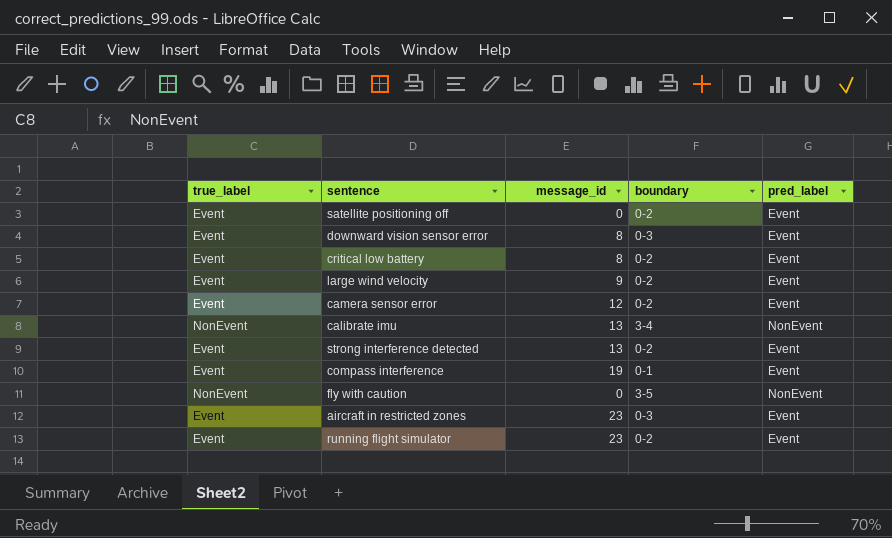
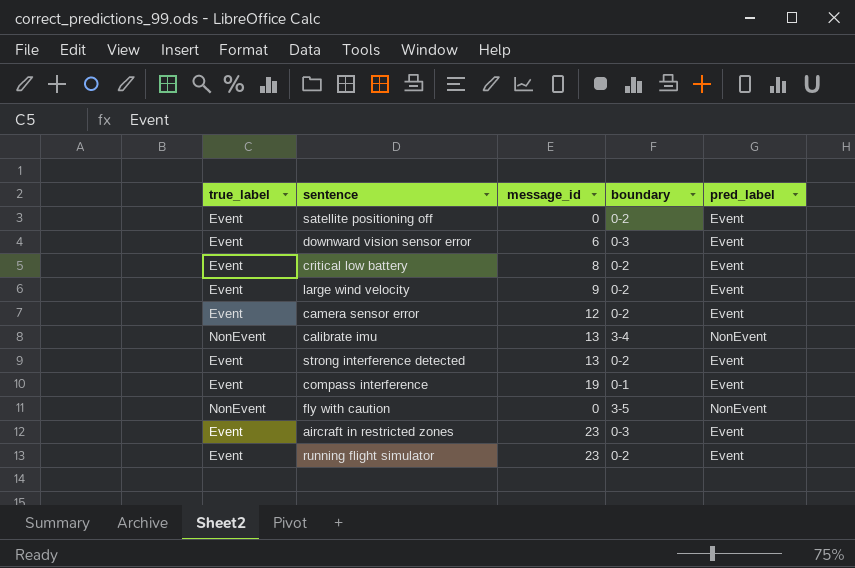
downward vision sensor error | message_id: 8 -> 6

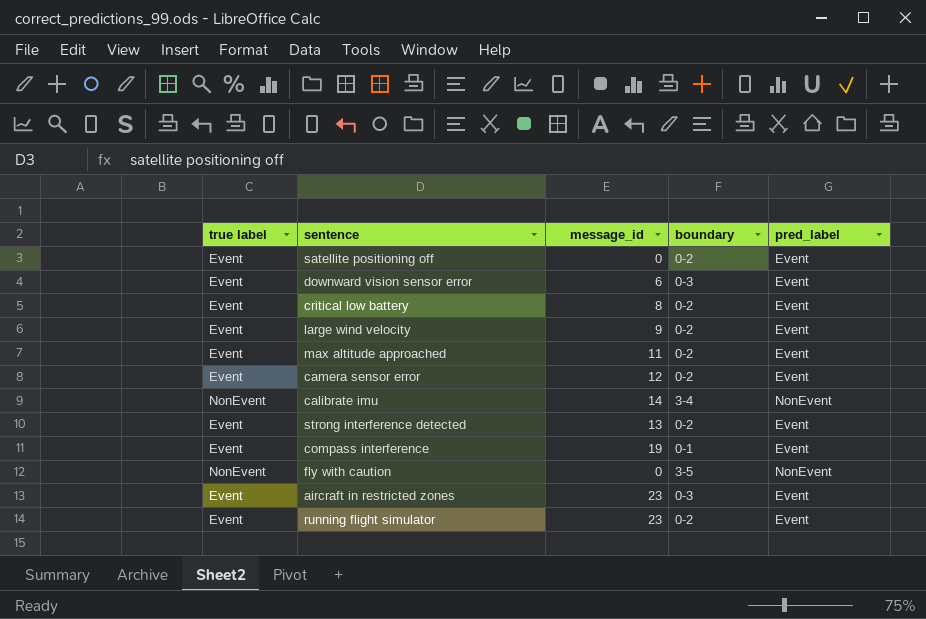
column name: true_label -> true label
row max altitude approached: none -> Event | 11 | 0-2 | Event
calibrate imu | message_id: 13 -> 14

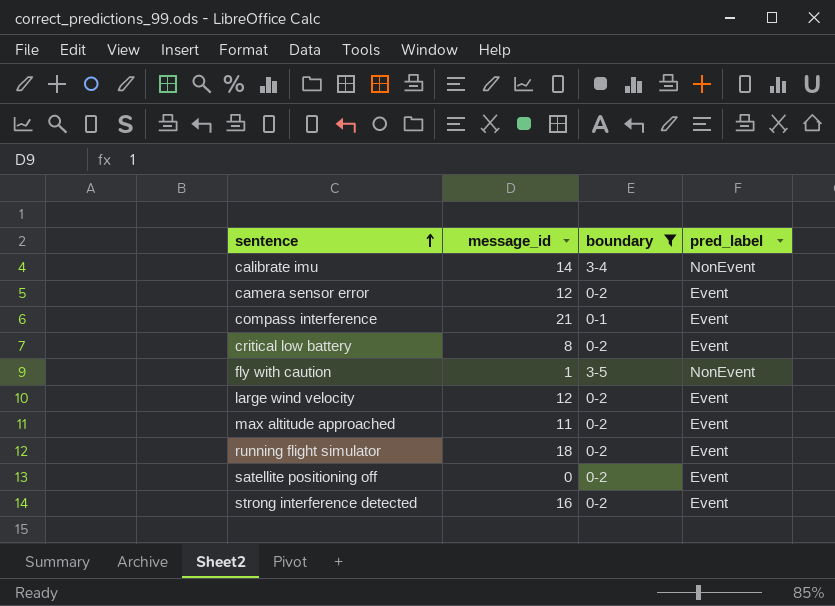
filter: none -> boundary != 0-3
row order: none -> sentence ascending
column true label | position: 1 -> none
compass interference | message_id: 19 -> 21
fly with caution | message_id: 0 -> 1
large wind velocity | message_id: 9 -> 12
running flight simulator | message_id: 23 -> 18
strong interference detected | message_id: 13 -> 16

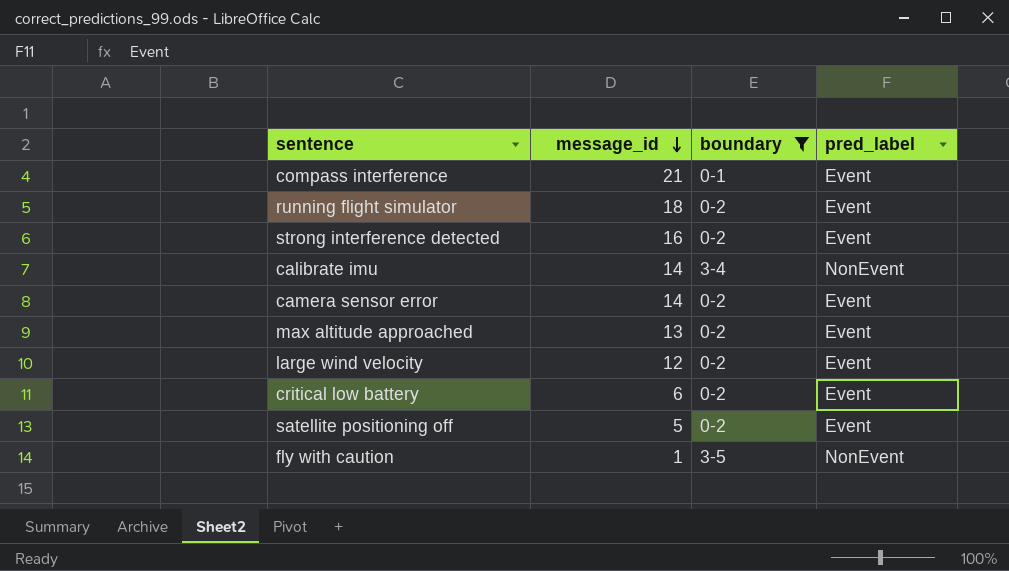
row order: sentence ascending -> message_id descending
camera sensor error | message_id: 12 -> 14
max altitude approached | message_id: 11 -> 13
critical low battery | message_id: 8 -> 6
satellite positioning off | message_id: 0 -> 5

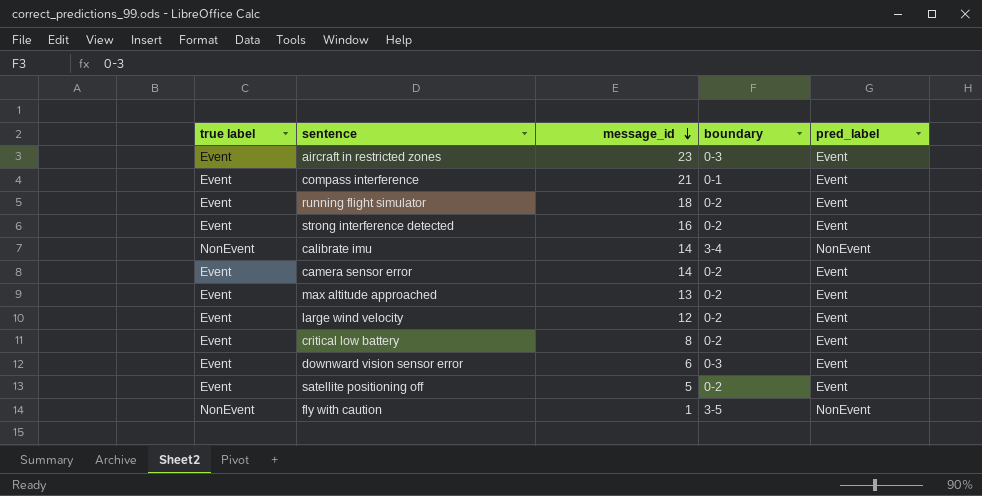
filter: boundary != 0-3 -> none
column true label | position: none -> 1
critical low battery | message_id: 6 -> 8

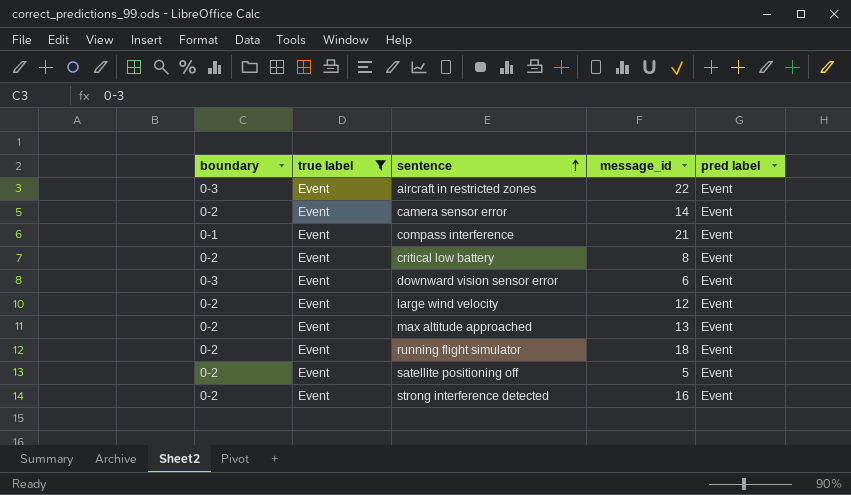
filter: none -> true label = Event
row order: message_id descending -> sentence ascending
column boundary | position: 4 -> 1
column name: pred_label -> pred label
aircraft in restricted zones | message_id: 23 -> 22

